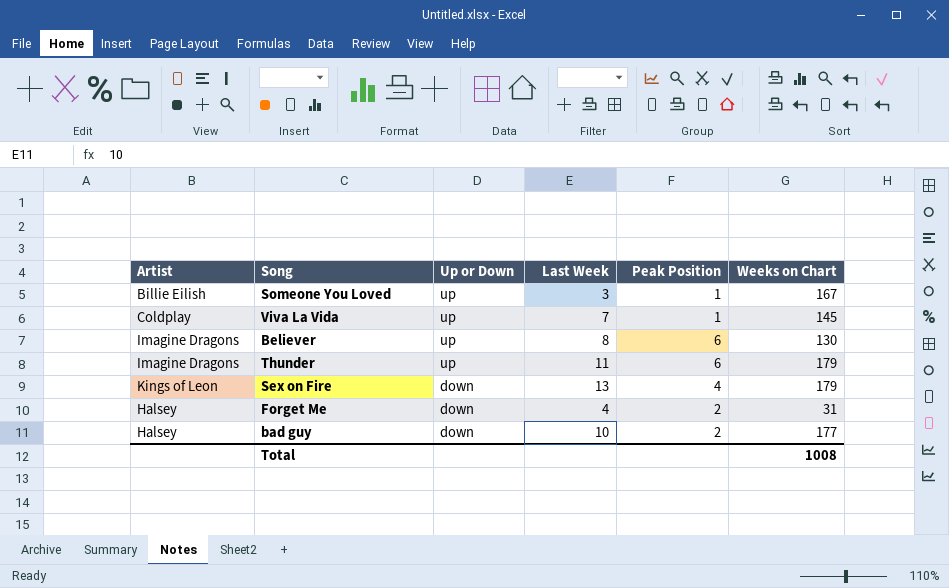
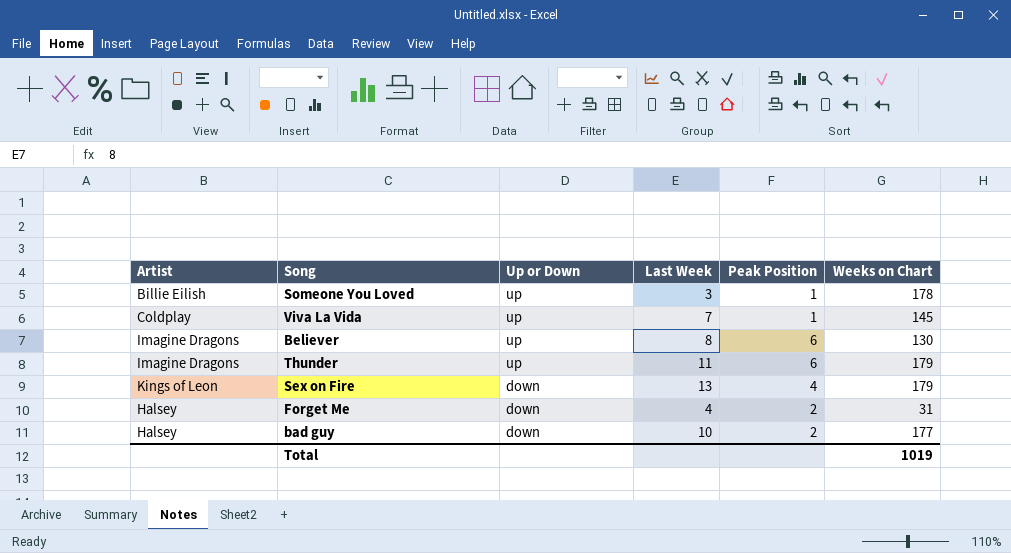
Someone You Loved | Weeks on Chart: 167 -> 178
Total | Weeks on Chart: 1008 -> 1019

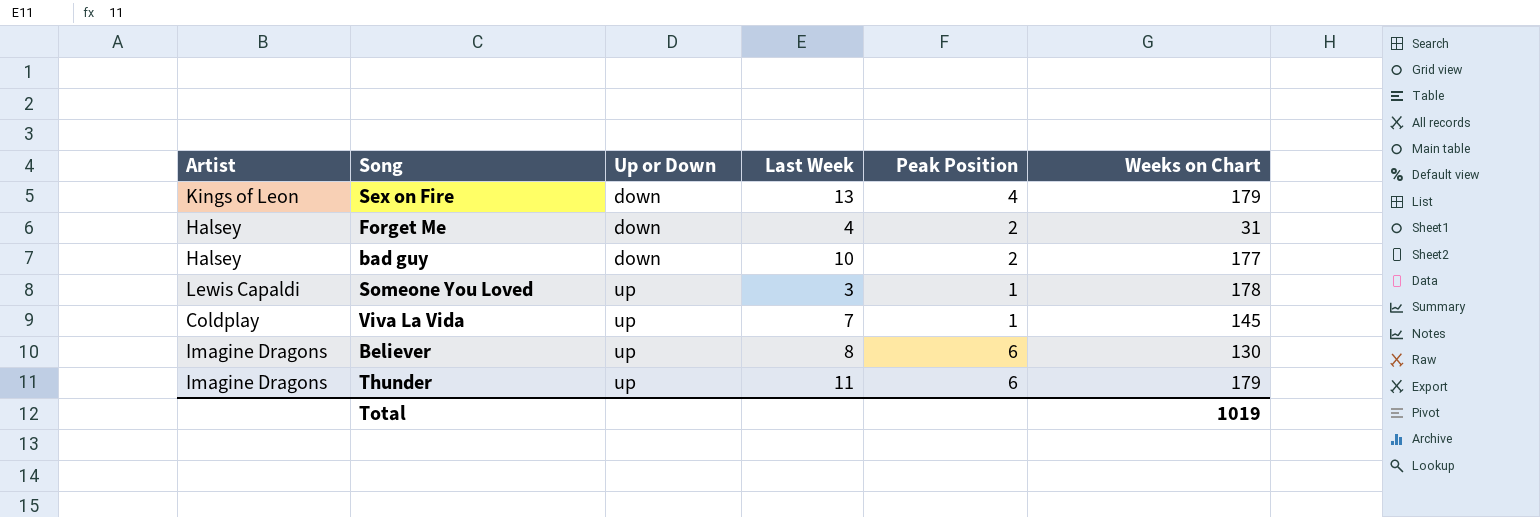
row order: Up or Down descending -> Up or Down ascending
Someone You Loved | Artist: Billie Eilish -> Lewis Capaldi

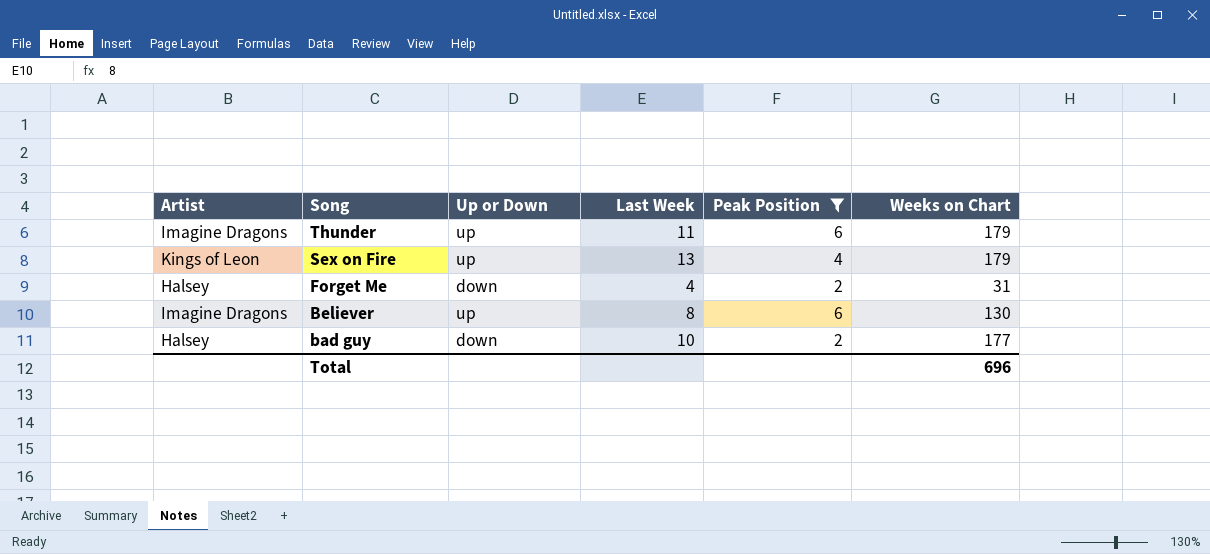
filter: none -> Peak Position != 1
row order: Up or Down ascending -> Song descending
Sex on Fire | Up or Down: down -> up
Total | Weeks on Chart: 1019 -> 696

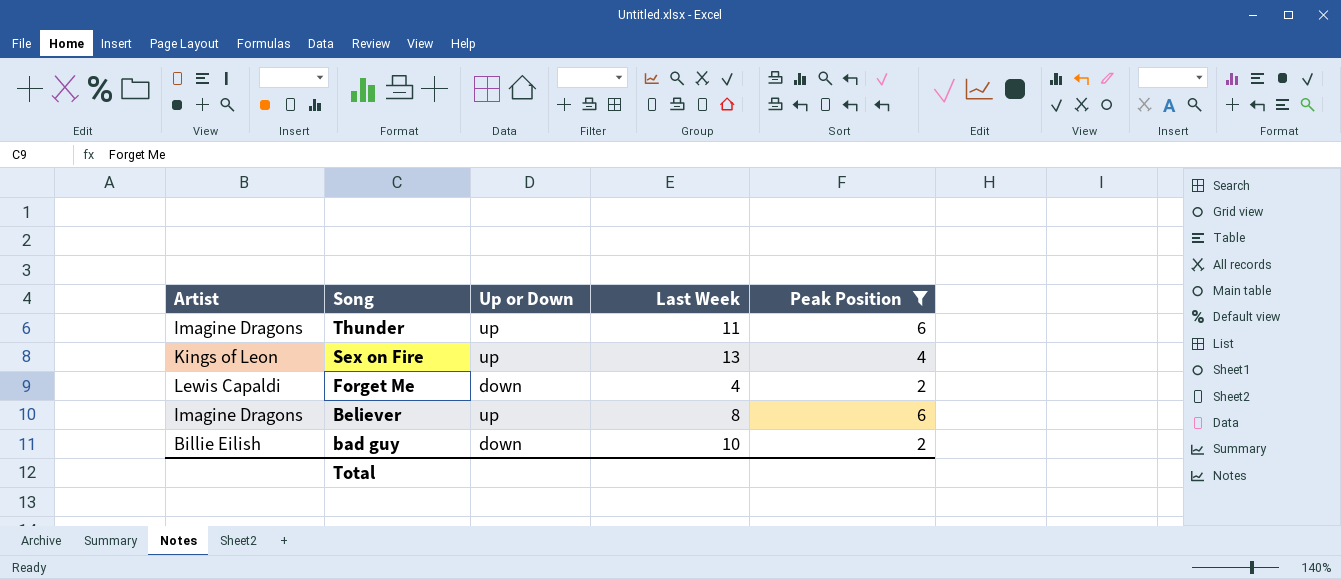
column Weeks on Chart | position: 6 -> none
Forget Me | Artist: Halsey -> Lewis Capaldi
bad guy | Artist: Halsey -> Billie Eilish

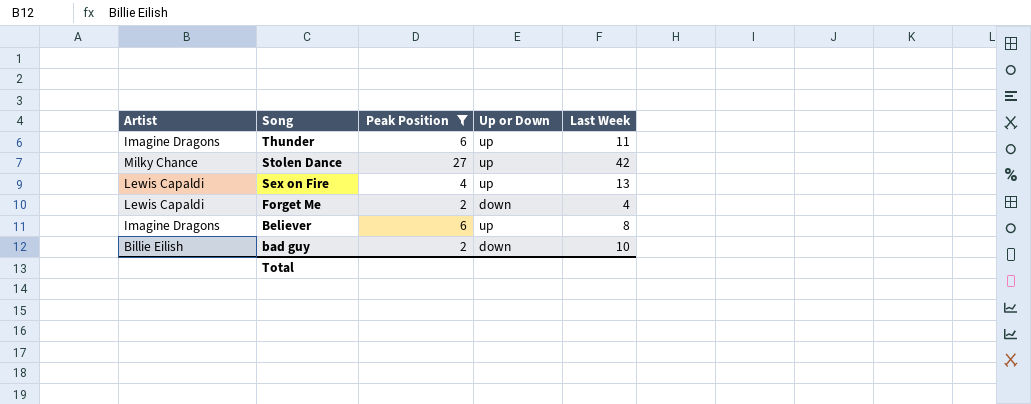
column Peak Position | position: 5 -> 3
row Stolen Dance: none -> Milky Chance | 27 | up | 42
Sex on Fire | Artist: Kings of Leon -> Lewis Capaldi

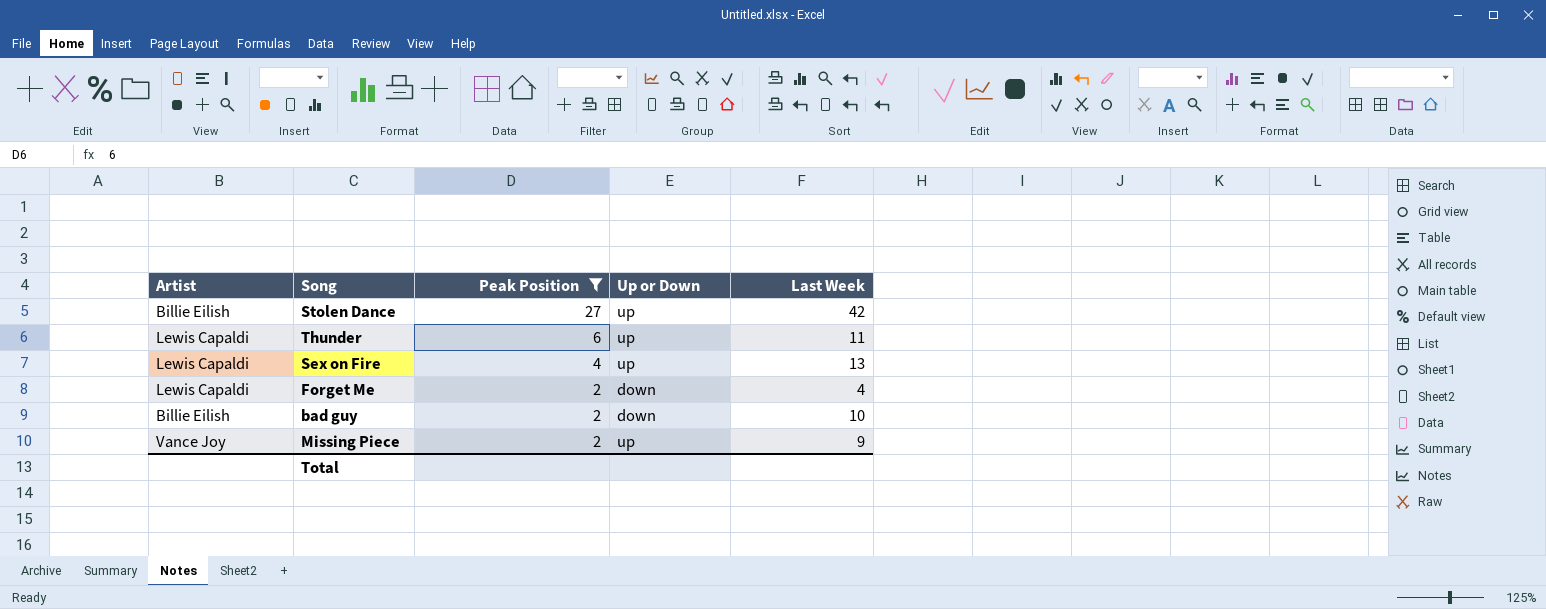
row order: Song descending -> Peak Position descending
row Believer: Imagine Dragons | 6 | up | 8 -> none
Stolen Dance | Artist: Milky Chance -> Billie Eilish
Thunder | Artist: Imagine Dragons -> Lewis Capaldi
row Missing Piece: none -> Vance Joy | 2 | up | 9

